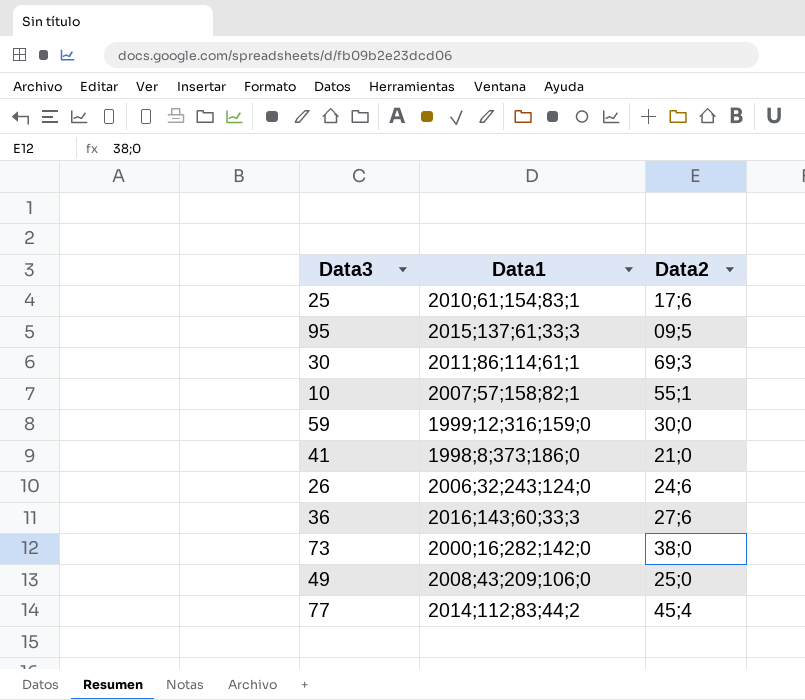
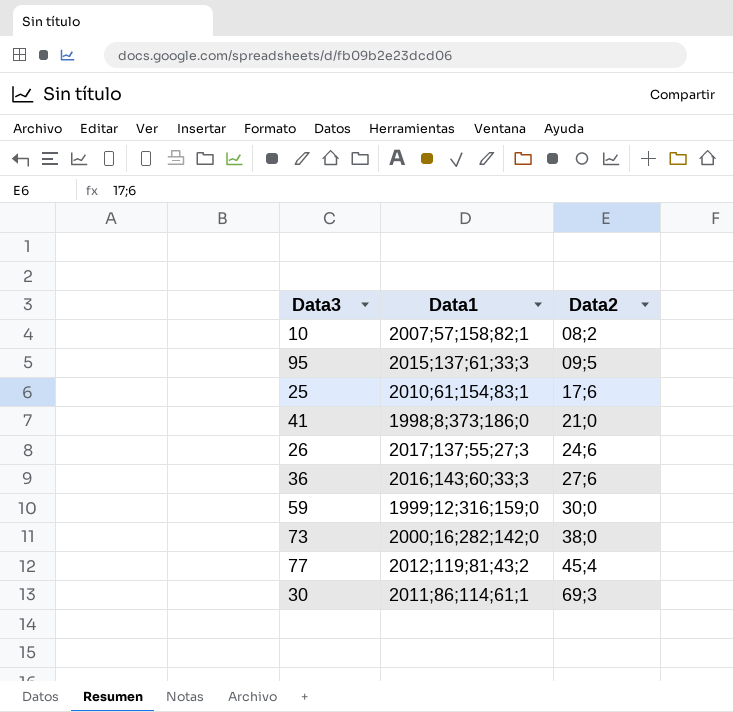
row order: none -> Data2 ascending
row 49: 2008;43;209;106;0 | 25;0 -> none
10 | Data2: 55;1 -> 08;2
26 | Data1: 2006;32;243;124;0 -> 2017;137;55;27;3
77 | Data1: 2014;112;83;44;2 -> 2012;119;81;43;2

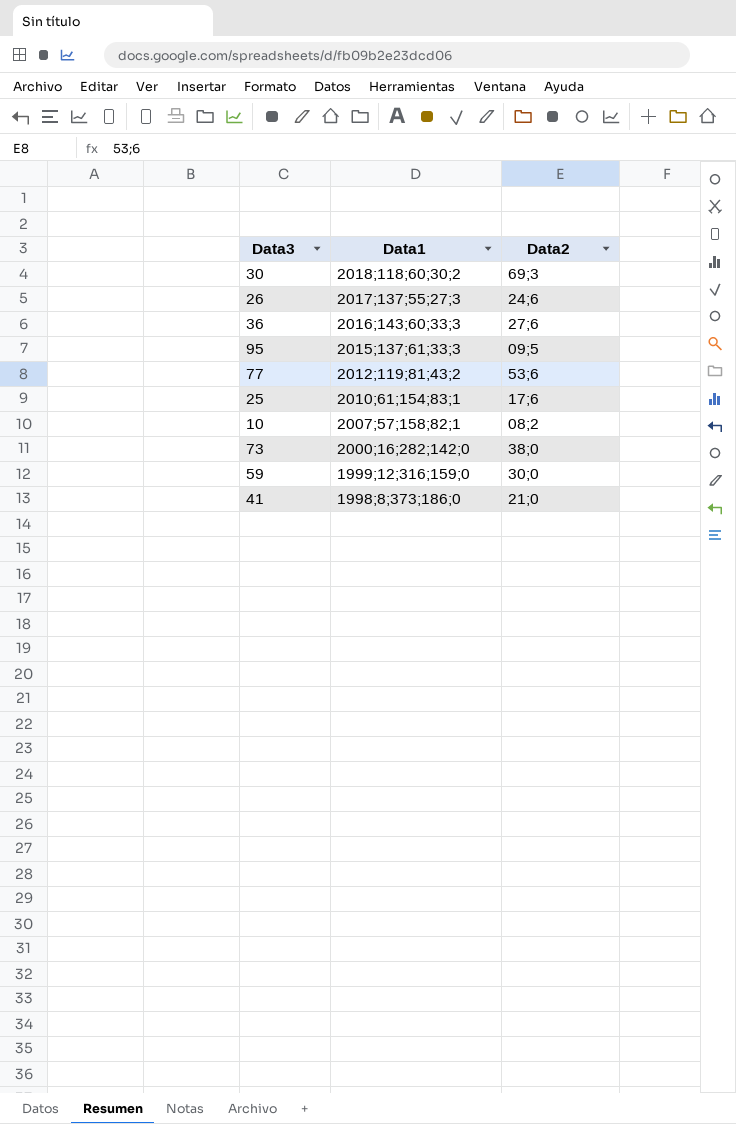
row order: Data2 ascending -> Data1 descending
30 | Data1: 2011;86;114;61;1 -> 2018;118;60;30;2
77 | Data2: 45;4 -> 53;6

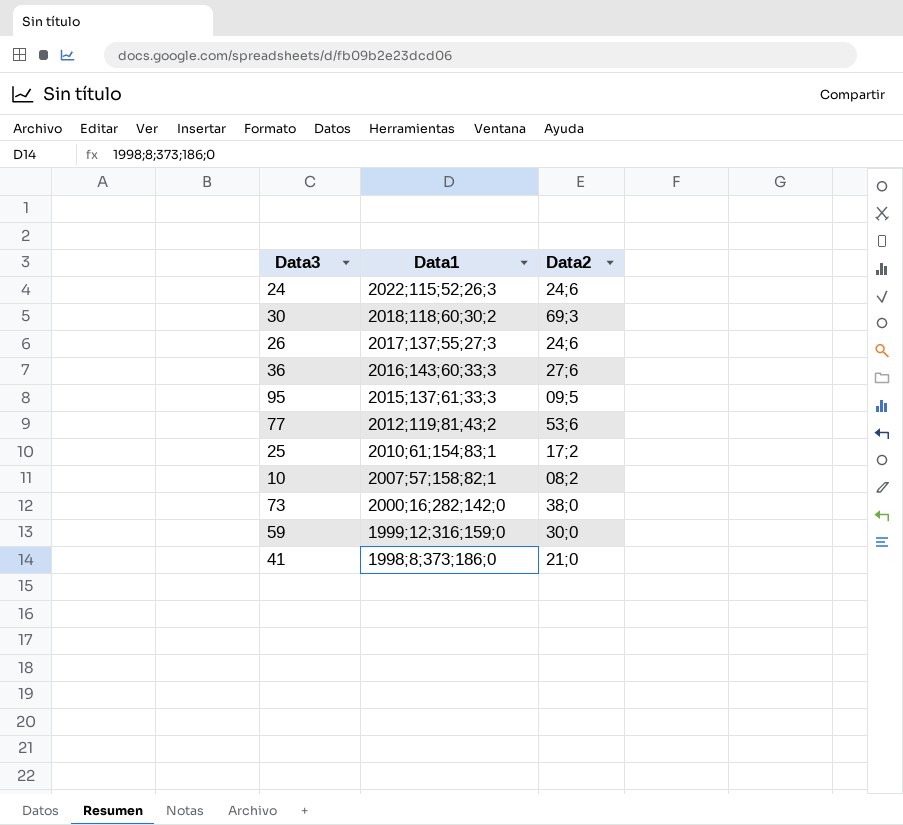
row 24: none -> 2022;115;52;26;3 | 24;6
25 | Data2: 17;6 -> 17;2

